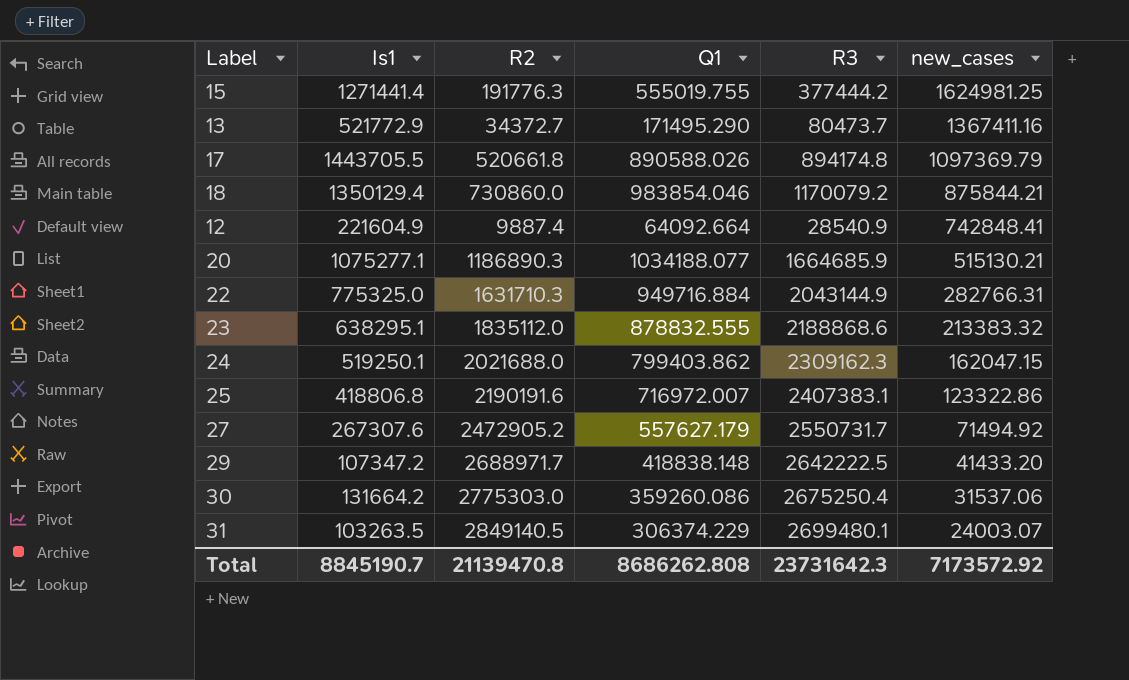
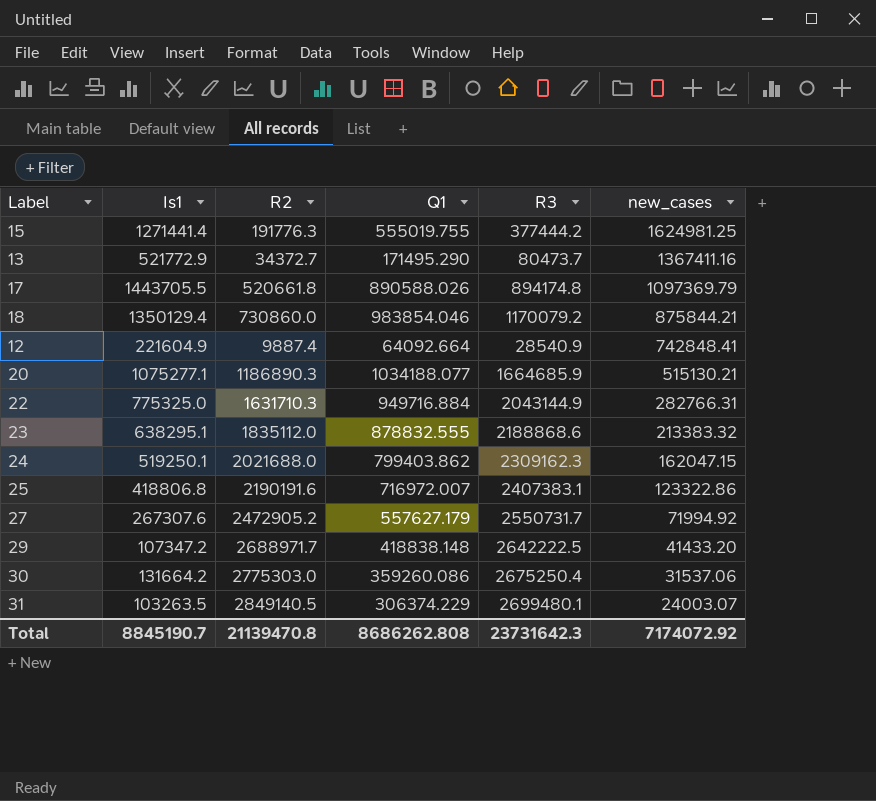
27 | new_cases: 71494.92 -> 71994.92
Total | new_cases: 7173572.92 -> 7174072.92

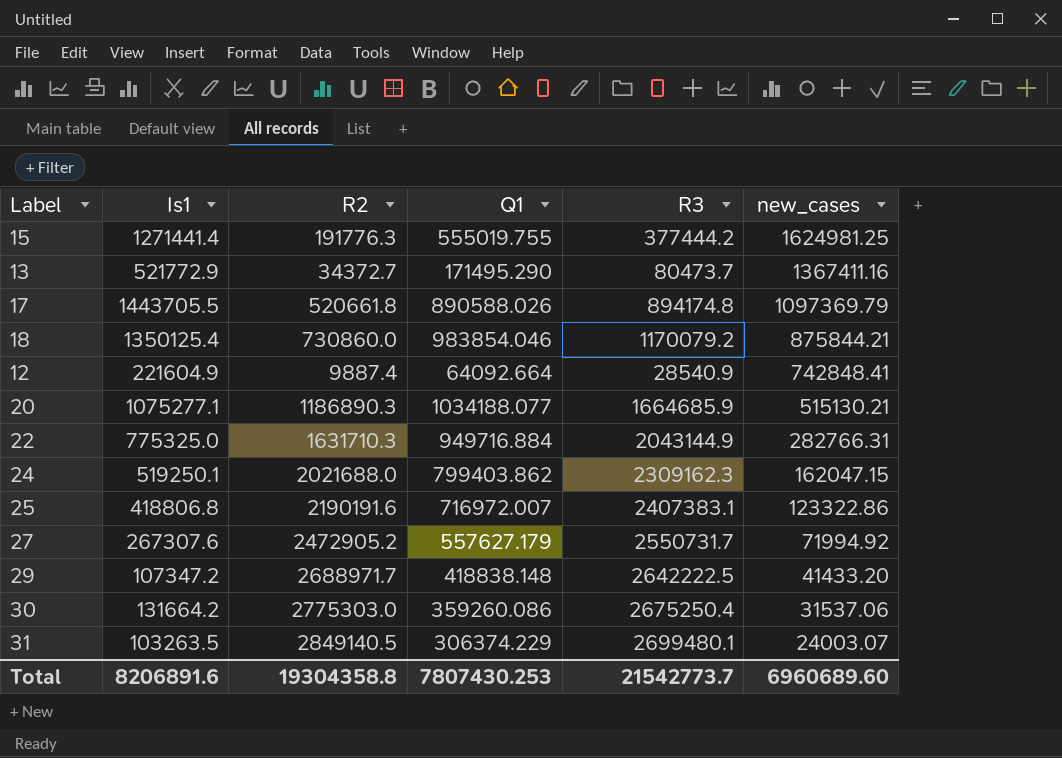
row 23: 638295.1 | 1835112.0 | 878832.555 | 2188868.6 | 213383.32 -> none
18 | Is1: 1350129.4 -> 1350125.4
Total | Is1: 8845190.7 -> 8206891.6
Total | R2: 21139470.8 -> 19304358.8
Total | Q1: 8686262.808 -> 7807430.253
Total | R3: 23731642.3 -> 21542773.7
Total | new_cases: 7174072.92 -> 6960689.60

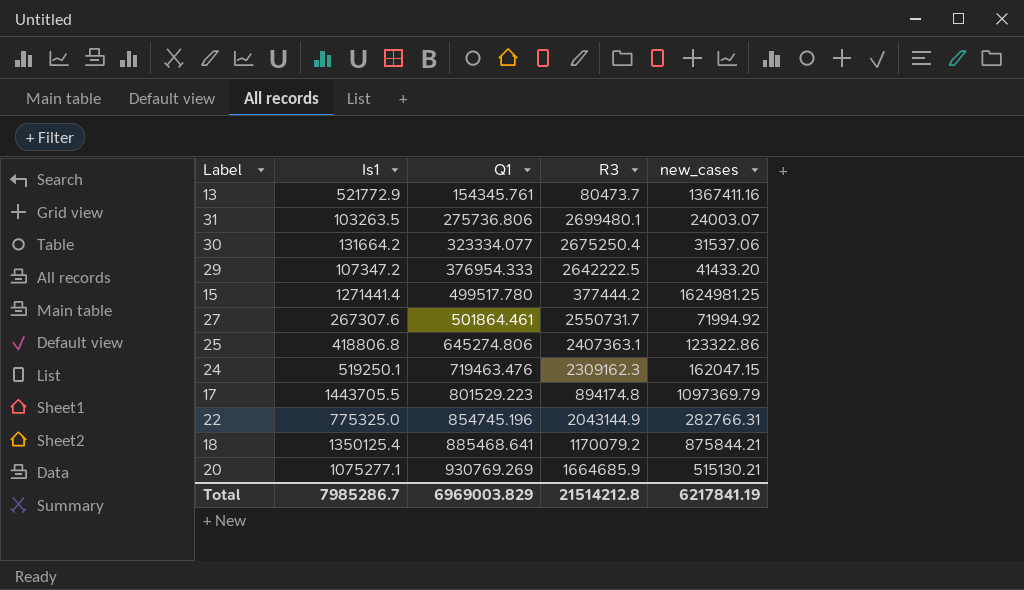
row order: new_cases descending -> Q1 ascending
column R2 | position: 3 -> none
row 12: 221604.9 | 9887.4 | 64092.664 | 28540.9 | 742848.41 -> none
13 | Q1: 171495.290 -> 154345.761
31 | Q1: 306374.229 -> 275736.806
30 | Q1: 359260.086 -> 323334.077
29 | Q1: 418838.148 -> 376954.333
15 | Q1: 555019.755 -> 499517.780
27 | Q1: 557627.179 -> 501864.461
25 | Q1: 716972.007 -> 645274.806
25 | R3: 2407383.1 -> 2407363.1
24 | Q1: 799403.862 -> 719463.476
17 | Q1: 890588.026 -> 801529.223
22 | Q1: 949716.884 -> 854745.196
18 | Q1: 983854.046 -> 885468.641
20 | Q1: 1034188.077 -> 930769.269
Total | Is1: 8206891.6 -> 7985286.7
Total | Q1: 7807430.253 -> 6969003.829
Total | R3: 21542773.7 -> 21514212.8
Total | new_cases: 6960689.60 -> 6217841.19

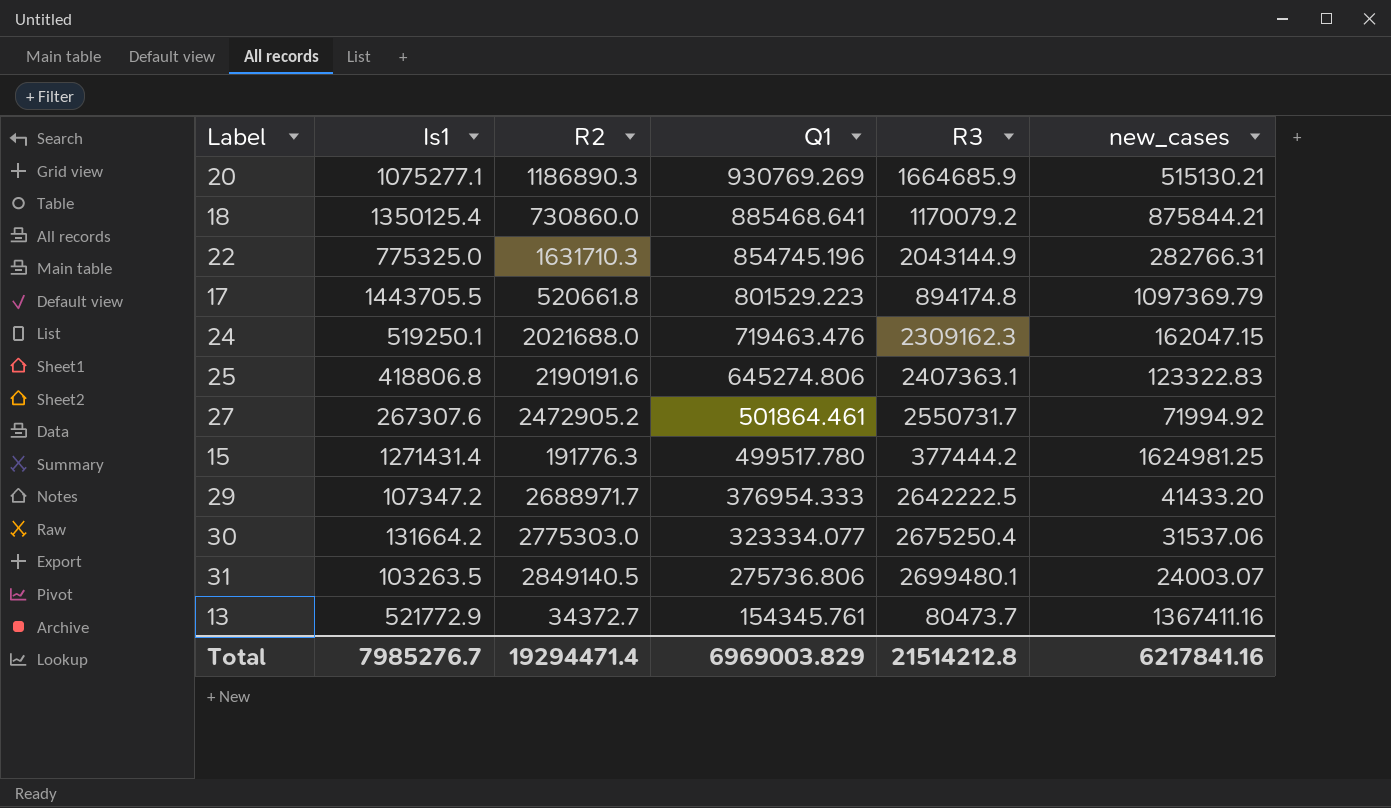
row order: Q1 ascending -> Q1 descending
column R2 | position: none -> 3
25 | new_cases: 123322.86 -> 123322.83
15 | Is1: 1271441.4 -> 1271431.4
Total | Is1: 7985286.7 -> 7985276.7
Total | new_cases: 6217841.19 -> 6217841.16

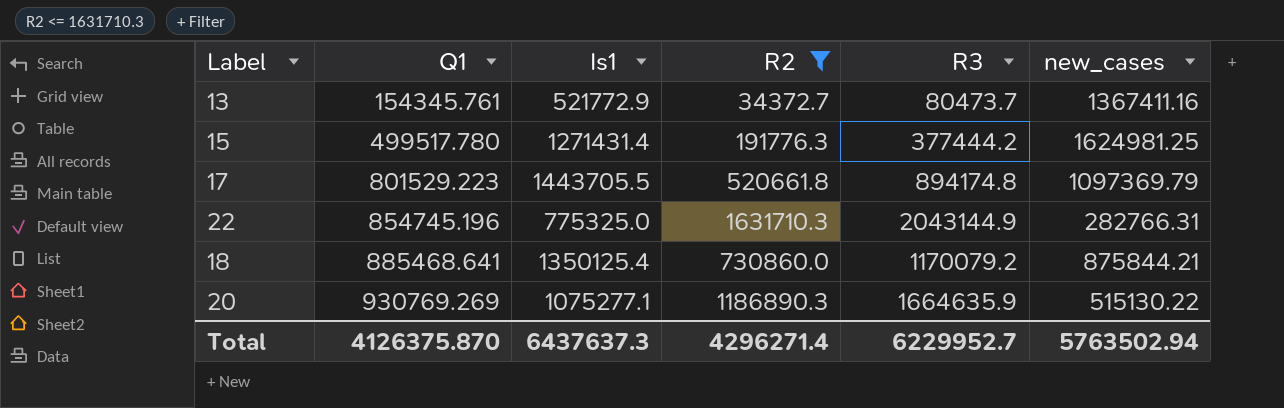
filter: none -> R2 <= 1631710.3
row order: Q1 descending -> Q1 ascending
column Q1 | position: 4 -> 2
20 | R3: 1664685.9 -> 1664635.9
20 | new_cases: 515130.21 -> 515130.22
Total | Q1: 6969003.829 -> 4126375.870
Total | Is1: 7985276.7 -> 6437637.3
Total | R2: 19294471.4 -> 4296271.4
Total | R3: 21514212.8 -> 6229952.7
Total | new_cases: 6217841.16 -> 5763502.94

